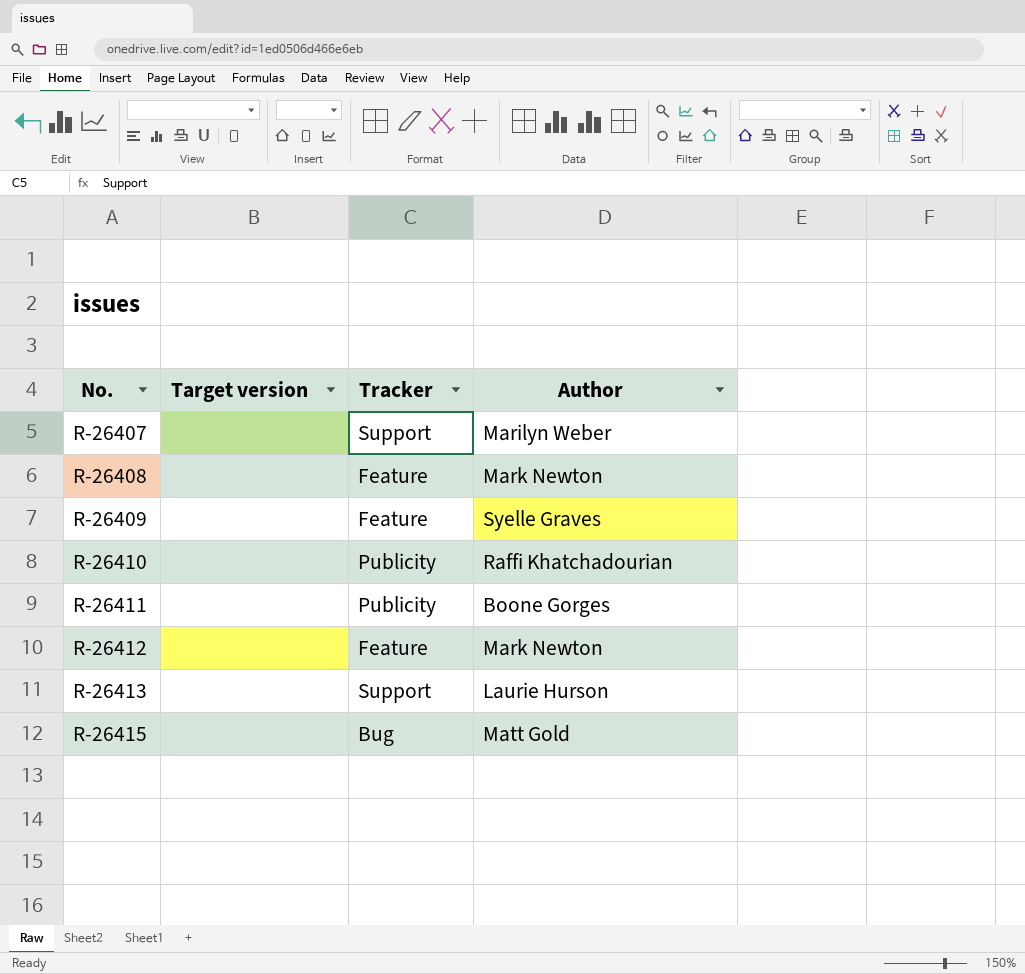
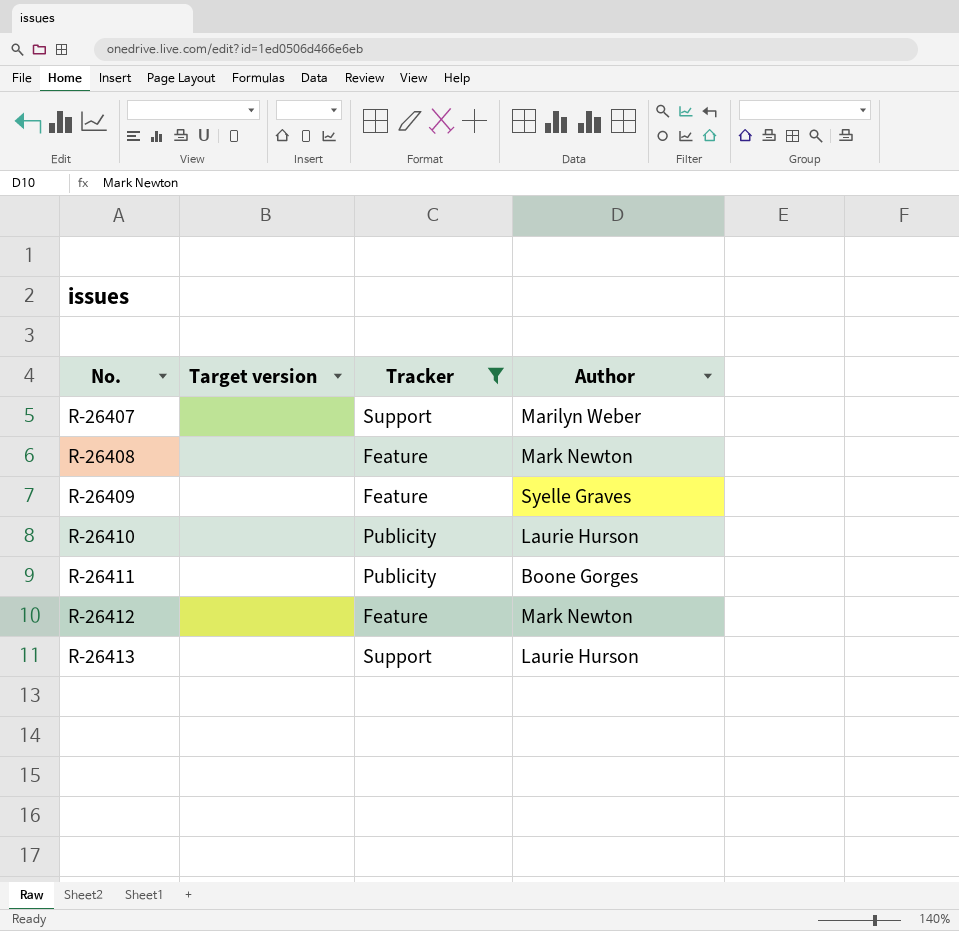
filter: none -> Tracker != Bug
R-26410 | Author: Raffi Khatchadourian -> Laurie Hurson

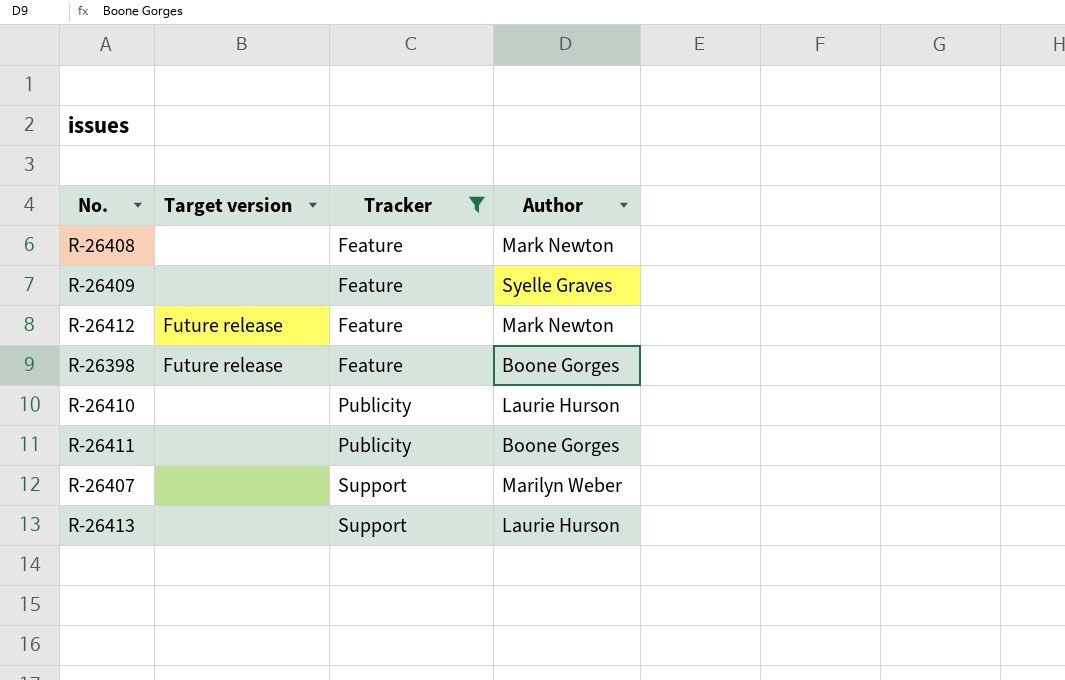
row order: No. ascending -> Tracker ascending
R-26412 | Target version: none -> Future release
row R-26398: none -> Future release | Feature | Boone Gorges

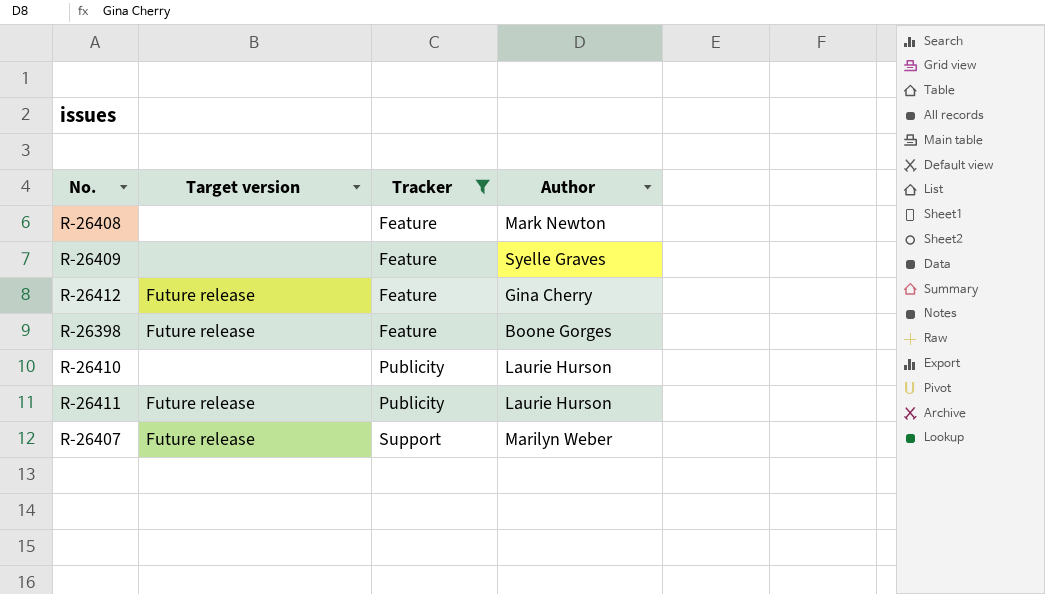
row R-26413: none | Support | Laurie Hurson -> none
R-26412 | Author: Mark Newton -> Gina Cherry
R-26411 | Target version: none -> Future release
R-26411 | Author: Boone Gorges -> Laurie Hurson
R-26407 | Target version: none -> Future release

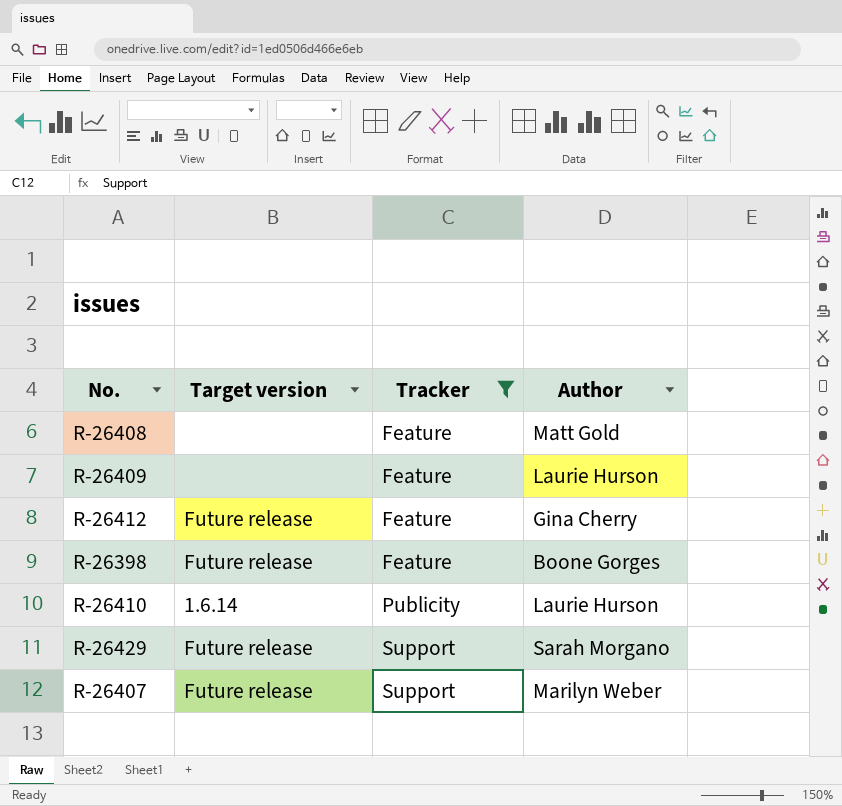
row R-26411: Future release | Publicity | Laurie Hurson -> none
R-26408 | Author: Mark Newton -> Matt Gold
R-26409 | Author: Syelle Graves -> Laurie Hurson
R-26410 | Target version: none -> 1.6.14
row R-26429: none -> Future release | Support | Sarah Morgano

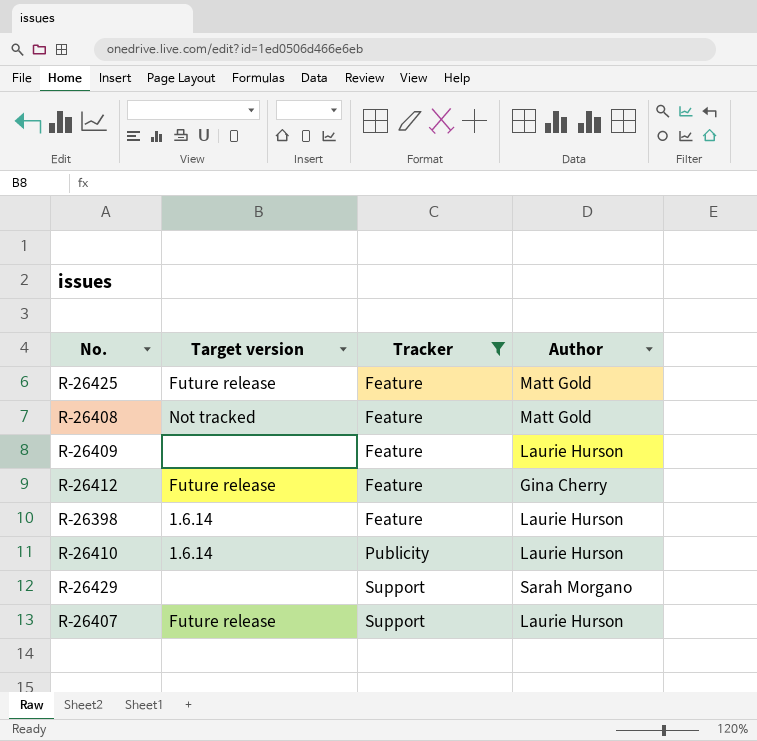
row R-26425: none -> Future release | Feature | Matt Gold
R-26408 | Target version: none -> Not tracked
R-26398 | Target version: Future release -> 1.6.14
R-26398 | Author: Boone Gorges -> Laurie Hurson
R-26429 | Target version: Future release -> none
R-26407 | Author: Marilyn Weber -> Laurie Hurson

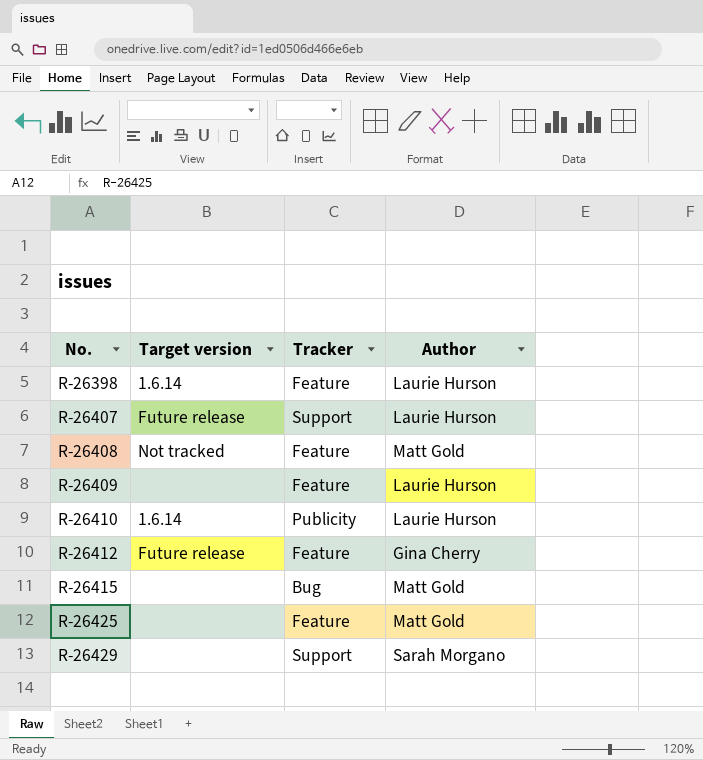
filter: Tracker != Bug -> none
row order: Tracker ascending -> No. ascending
R-26425 | Target version: Future release -> none

